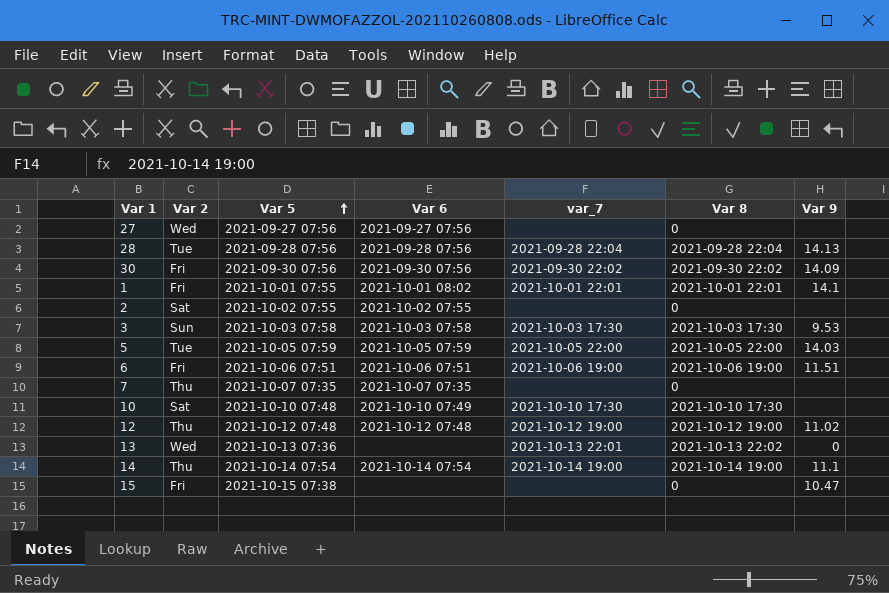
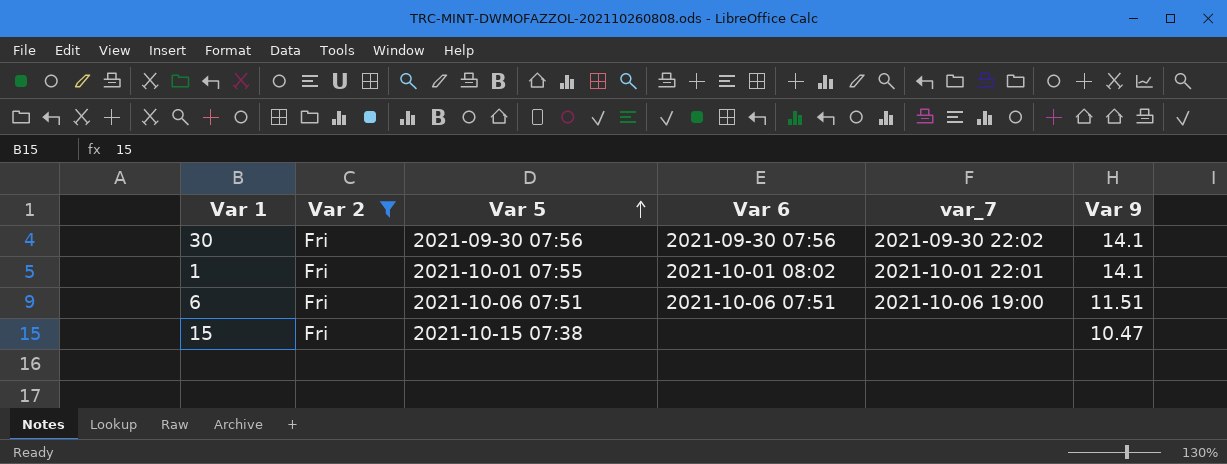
filter: none -> Var 2 = Fri
column Var 8 | position: 6 -> none
30 | Var 9: 14.09 -> 14.1

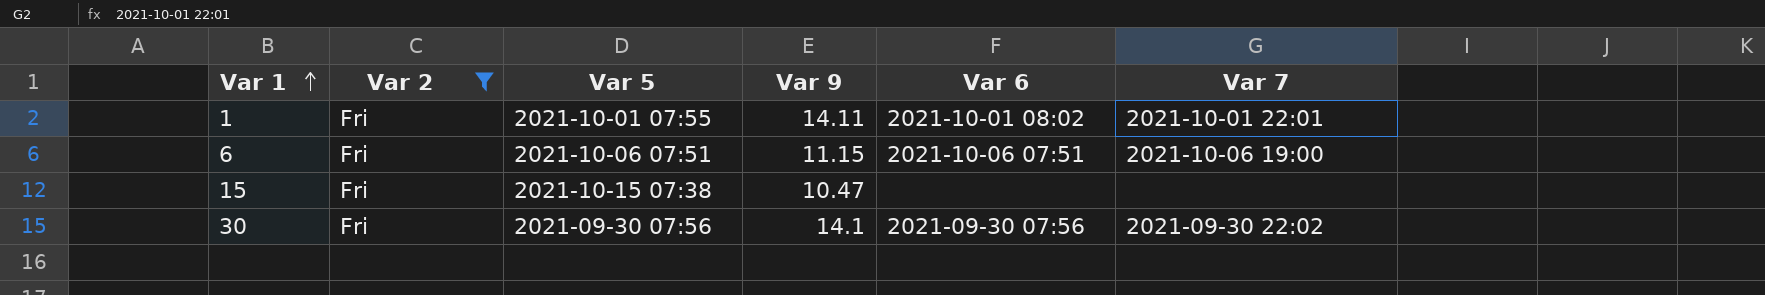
row order: Var 5 ascending -> Var 1 ascending
column Var 9 | position: 6 -> 4
column name: var_7 -> Var 7
1 | Var 9: 14.1 -> 14.11
6 | Var 9: 11.51 -> 11.15

